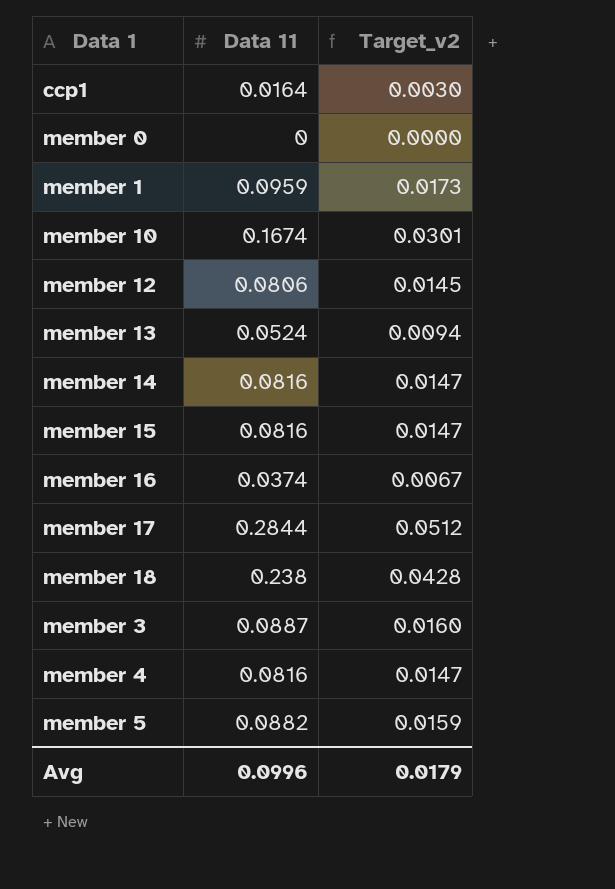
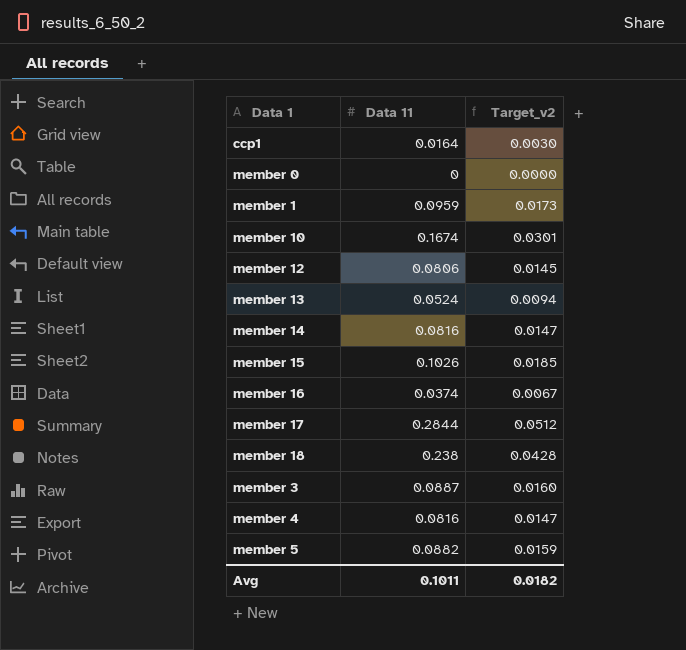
member 15 | Data 11: 0.0816 -> 0.1026
member 15 | Target_v2: 0.0147 -> 0.0185
Avg | Data 11: 0.0996 -> 0.1011
Avg | Target_v2: 0.0179 -> 0.0182

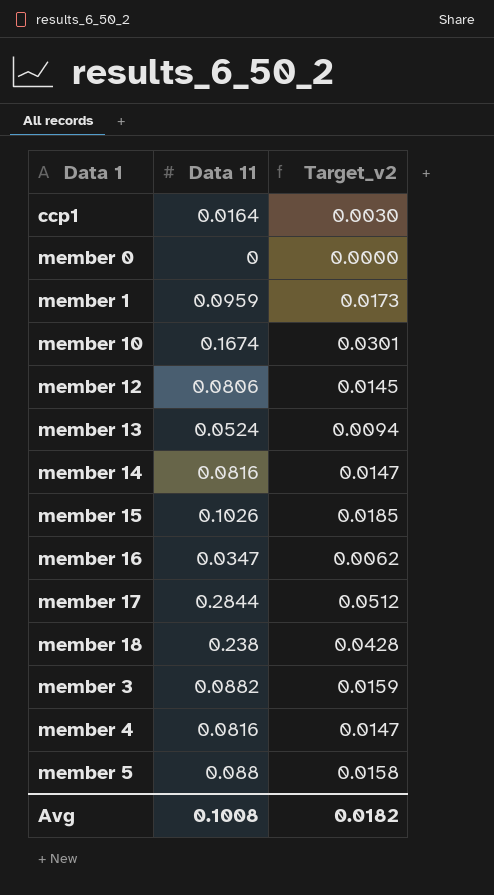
member 16 | Data 11: 0.0374 -> 0.0347
member 16 | Target_v2: 0.0067 -> 0.0062
member 3 | Data 11: 0.0887 -> 0.0882
member 3 | Target_v2: 0.0160 -> 0.0159
member 5 | Data 11: 0.0882 -> 0.088
member 5 | Target_v2: 0.0159 -> 0.0158
Avg | Data 11: 0.1011 -> 0.1008

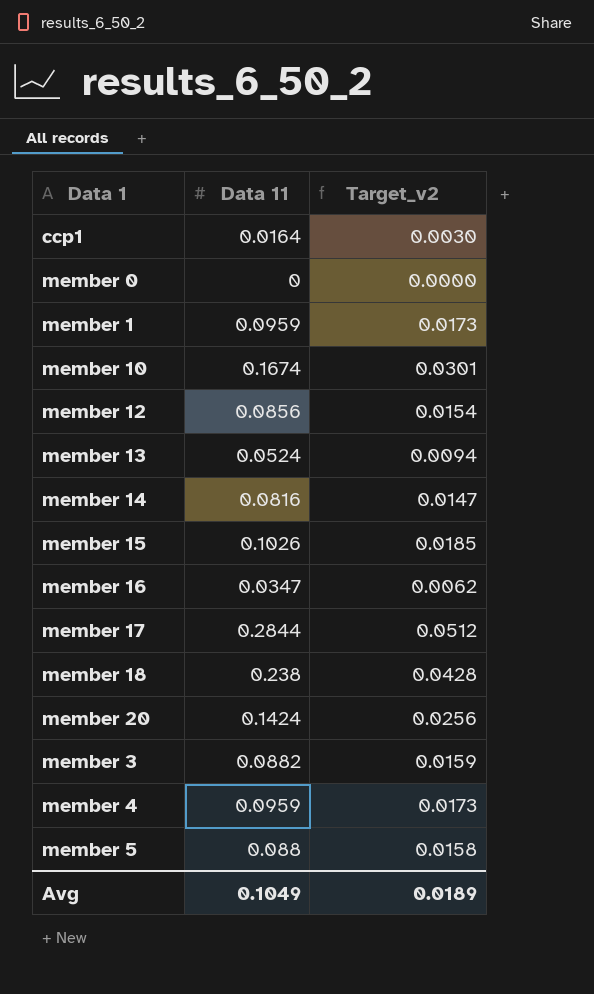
member 12 | Data 11: 0.0806 -> 0.0856
member 12 | Target_v2: 0.0145 -> 0.0154
row member 20: none -> 0.1424 | 0.0256
member 4 | Data 11: 0.0816 -> 0.0959
member 4 | Target_v2: 0.0147 -> 0.0173
Avg | Data 11: 0.1008 -> 0.1049
Avg | Target_v2: 0.0182 -> 0.0189

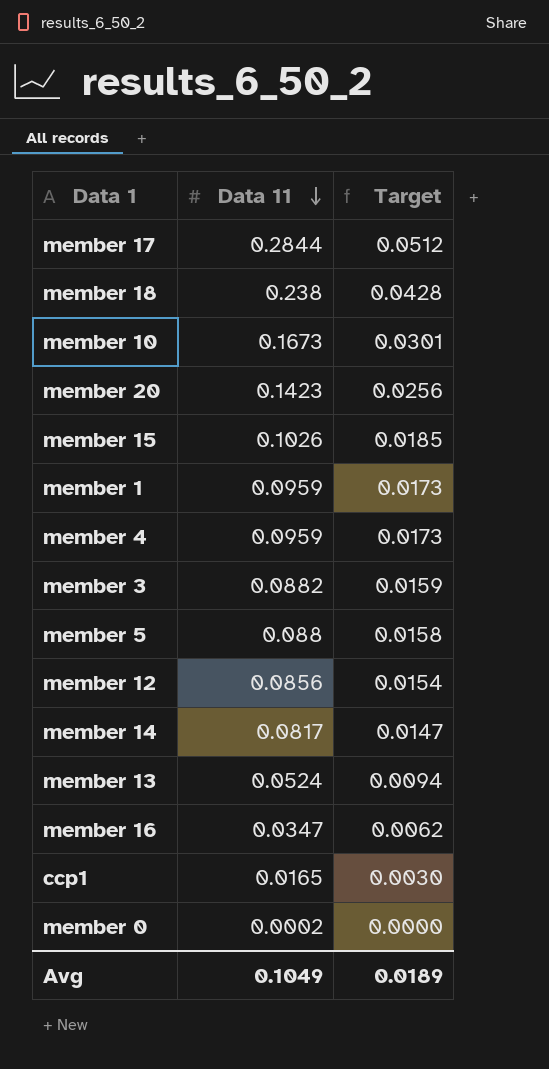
row order: none -> Data 11 descending
column name: Target_v2 -> Target
member 10 | Data 11: 0.1674 -> 0.1673
member 20 | Data 11: 0.1424 -> 0.1423
member 14 | Data 11: 0.0816 -> 0.0817
ccp1 | Data 11: 0.0164 -> 0.0165
member 0 | Data 11: 0 -> 0.0002

